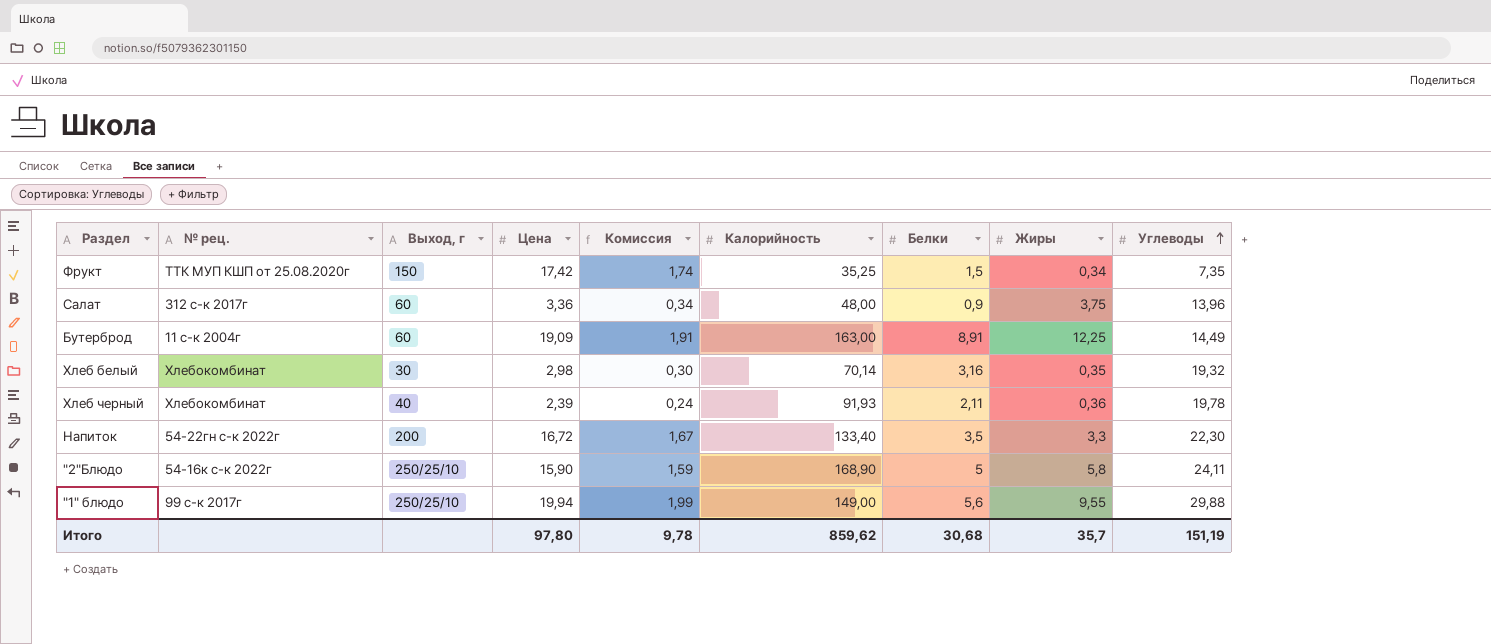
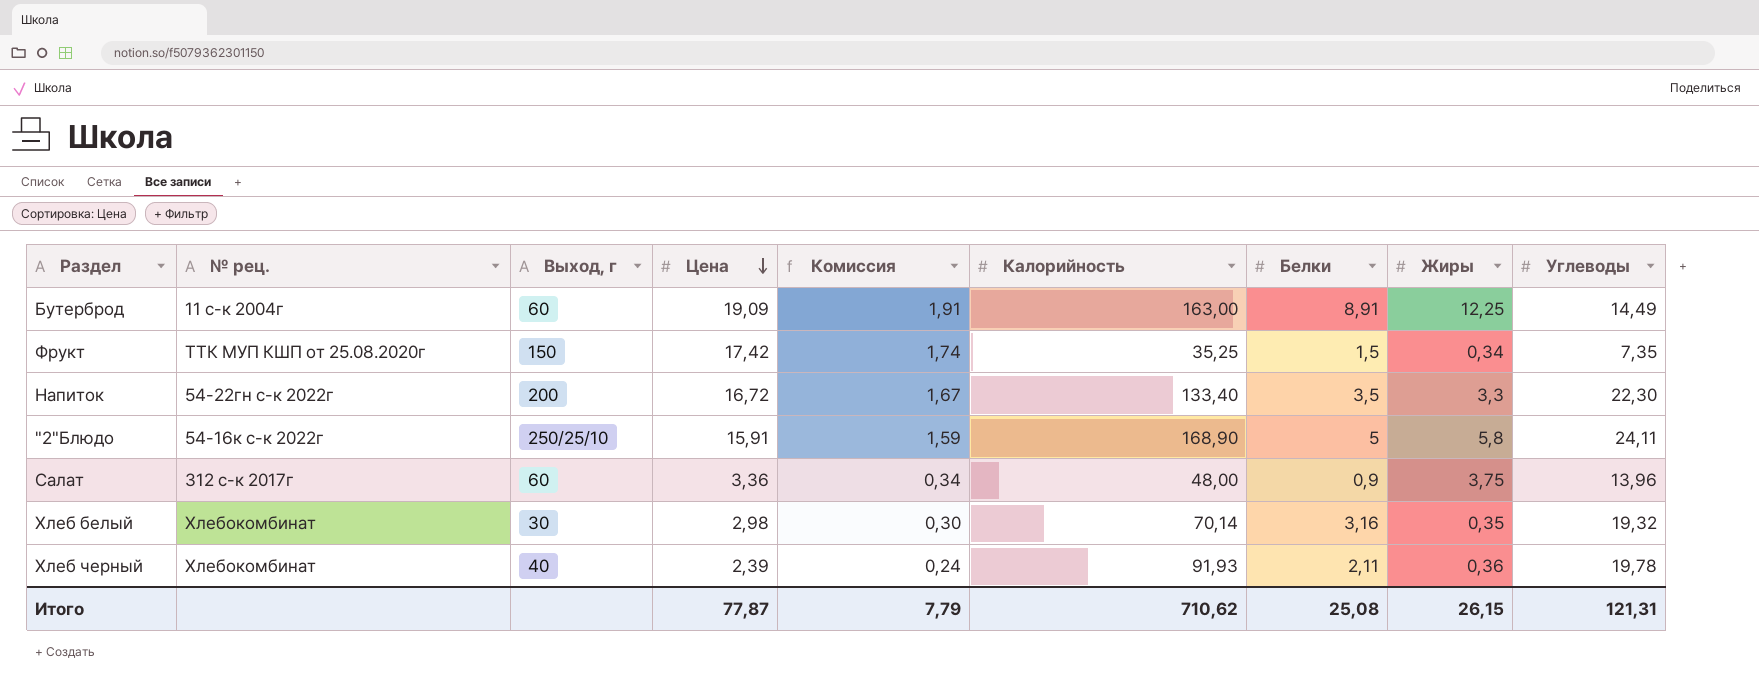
row order: Углеводы ascending -> Цена descending
row "1" блюдо: 99 с-к 2017г | 250/25/10 | 19,94 | 1,99 | 149,00 | 5,6 | 9,55 | 29,88 -> none
"2"Блюдо | Цена: 15,90 -> 15,91
Итого | Цена: 97,80 -> 77,87
Итого | Комиссия: 9,78 -> 7,79
Итого | Калорийность: 859,62 -> 710,62
Итого | Белки: 30,68 -> 25,08
Итого | Жиры: 35,7 -> 26,15
Итого | Углеводы: 151,19 -> 121,31

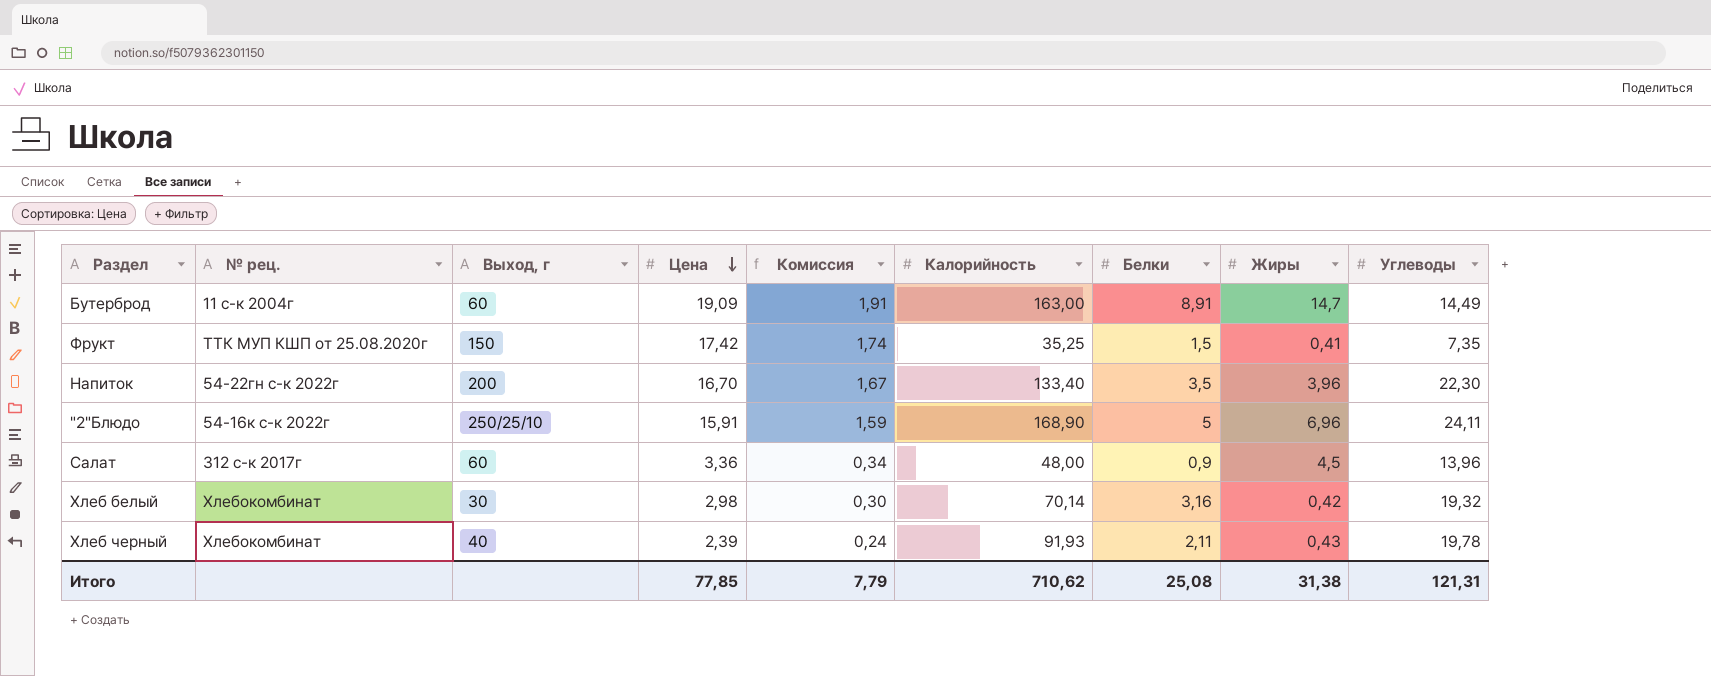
Бутерброд | Жиры: 12,25 -> 14,7
Фрукт | Жиры: 0,34 -> 0,41
Напиток | Цена: 16,72 -> 16,70
Напиток | Жиры: 3,3 -> 3,96
"2"Блюдо | Жиры: 5,8 -> 6,96
Салат | Жиры: 3,75 -> 4,5
Хлеб белый | Жиры: 0,35 -> 0,42
Хлеб черный | Жиры: 0,36 -> 0,43
Итого | Цена: 77,87 -> 77,85
Итого | Жиры: 26,15 -> 31,38

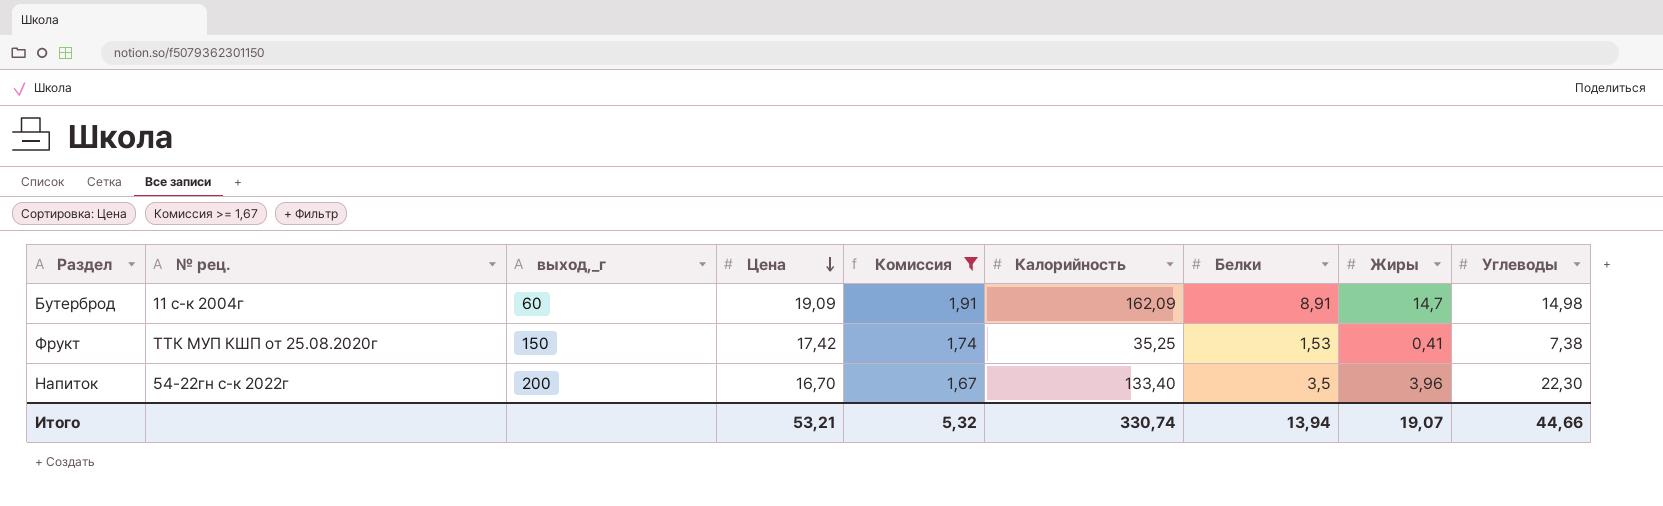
filter: none -> Комиссия >= 1,67
column name: Выход, г -> выход,_г
Бутерброд | Калорийность: 163,00 -> 162,09
Бутерброд | Углеводы: 14,49 -> 14,98
Фрукт | Белки: 1,5 -> 1,53
Фрукт | Углеводы: 7,35 -> 7,38
Итого | Цена: 77,85 -> 53,21
Итого | Комиссия: 7,79 -> 5,32
Итого | Калорийность: 710,62 -> 330,74
Итого | Белки: 25,08 -> 13,94
Итого | Жиры: 31,38 -> 19,07
Итого | Углеводы: 121,31 -> 44,66

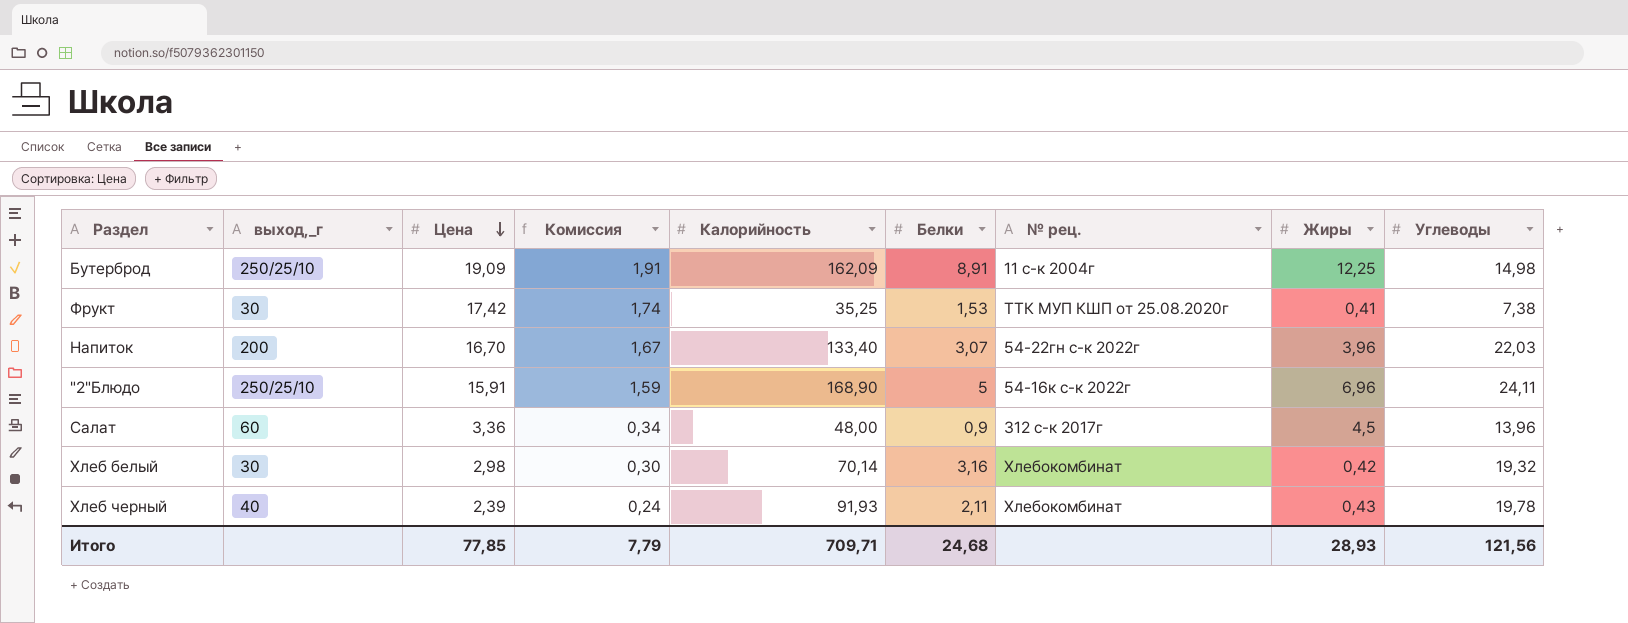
filter: Комиссия >= 1,67 -> none
column № рец. | position: 2 -> 7
Бутерброд | выход,_г: 60 -> 250/25/10
Бутерброд | Жиры: 14,7 -> 12,25
Фрукт | выход,_г: 150 -> 30
Напиток | Белки: 3,5 -> 3,07
Напиток | Углеводы: 22,30 -> 22,03
Итого | Цена: 53,21 -> 77,85
Итого | Комиссия: 5,32 -> 7,79
Итого | Калорийность: 330,74 -> 709,71
Итого | Белки: 13,94 -> 24,68
Итого | Жиры: 19,07 -> 28,93
Итого | Углеводы: 44,66 -> 121,56

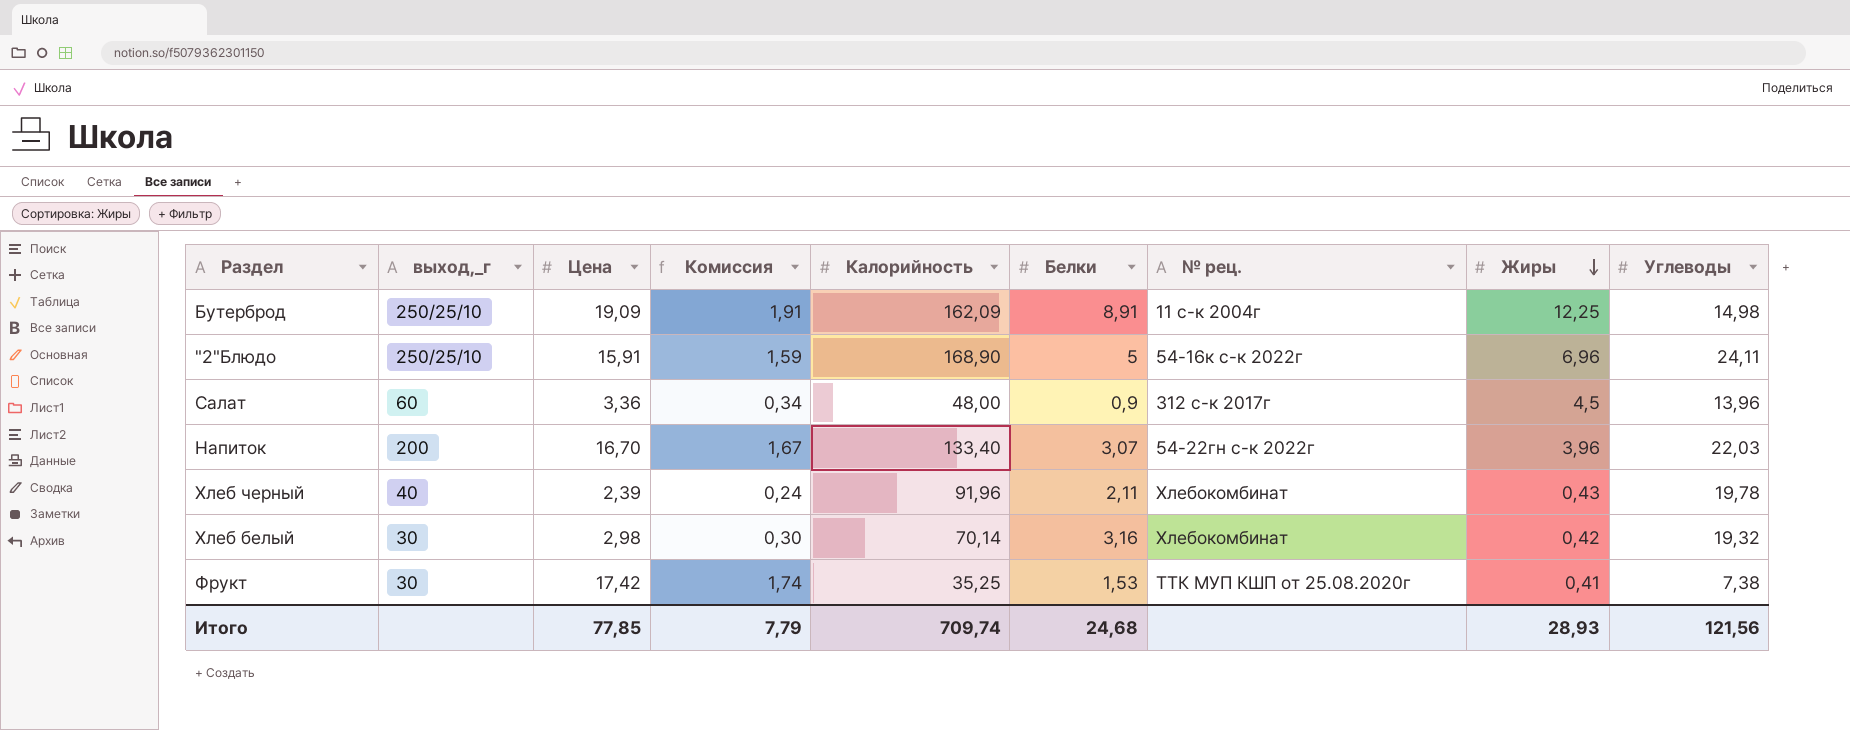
row order: Цена descending -> Жиры descending
Хлеб черный | Калорийность: 91,93 -> 91,96
Итого | Калорийность: 709,71 -> 709,74

